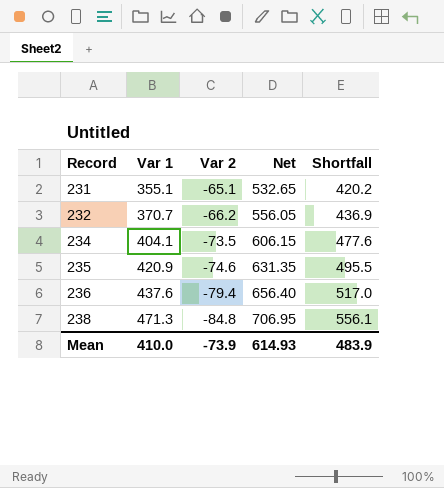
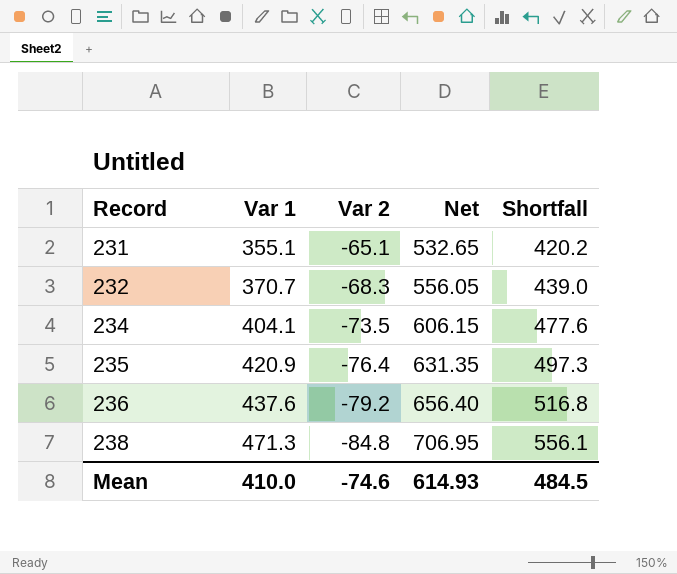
232 | Var 2: -66.2 -> -68.3
232 | Shortfall: 436.9 -> 439.0
235 | Var 2: -74.6 -> -76.4
235 | Shortfall: 495.5 -> 497.3
236 | Var 2: -79.4 -> -79.2
236 | Shortfall: 517.0 -> 516.8
Mean | Var 2: -73.9 -> -74.6
Mean | Shortfall: 483.9 -> 484.5

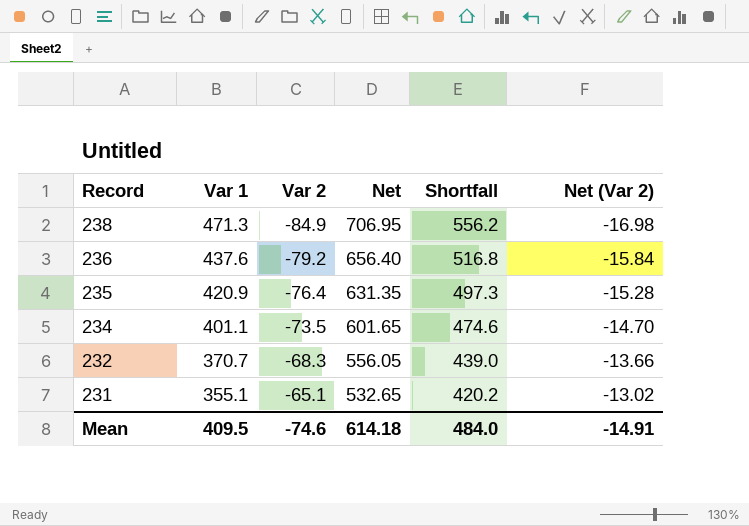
row order: Record ascending -> Record descending
column Net (Var 2) | formula: none -> [Var 2] * 0.2
238 | Var 2: -84.8 -> -84.9
238 | Shortfall: 556.1 -> 556.2
234 | Var 1: 404.1 -> 401.1
234 | Net: 606.15 -> 601.65
234 | Shortfall: 477.6 -> 474.6
Mean | Var 1: 410.0 -> 409.5
Mean | Net: 614.93 -> 614.18
Mean | Shortfall: 484.5 -> 484.0

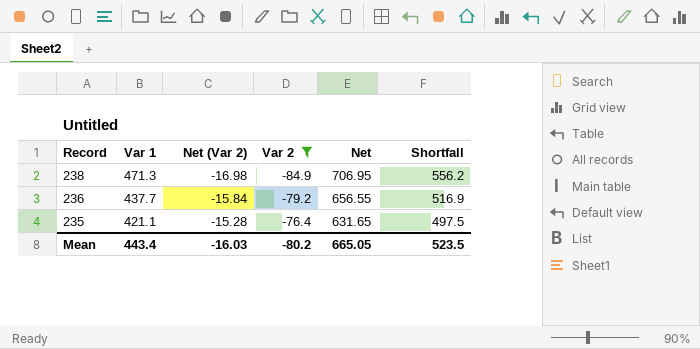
filter: none -> Var 2 <= -76.4
column Net (Var 2) | position: 6 -> 3
236 | Var 1: 437.6 -> 437.7
236 | Net: 656.40 -> 656.55
236 | Shortfall: 516.8 -> 516.9
235 | Var 1: 420.9 -> 421.1
235 | Net: 631.35 -> 631.65
235 | Shortfall: 497.3 -> 497.5
Mean | Var 1: 409.5 -> 443.4
Mean | Net (Var 2): -14.91 -> -16.03
Mean | Var 2: -74.6 -> -80.2
Mean | Net: 614.18 -> 665.05
Mean | Shortfall: 484.0 -> 523.5

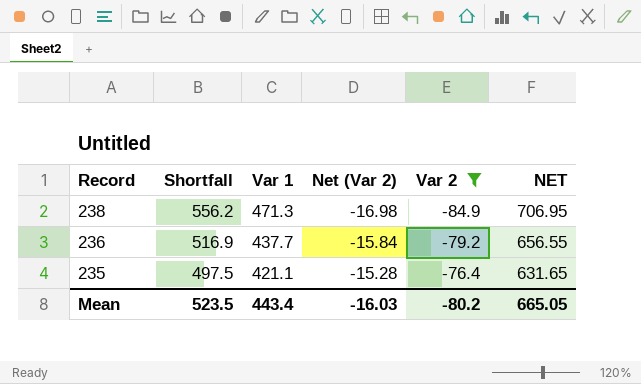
column Shortfall | position: 6 -> 2
column name: Net -> NET

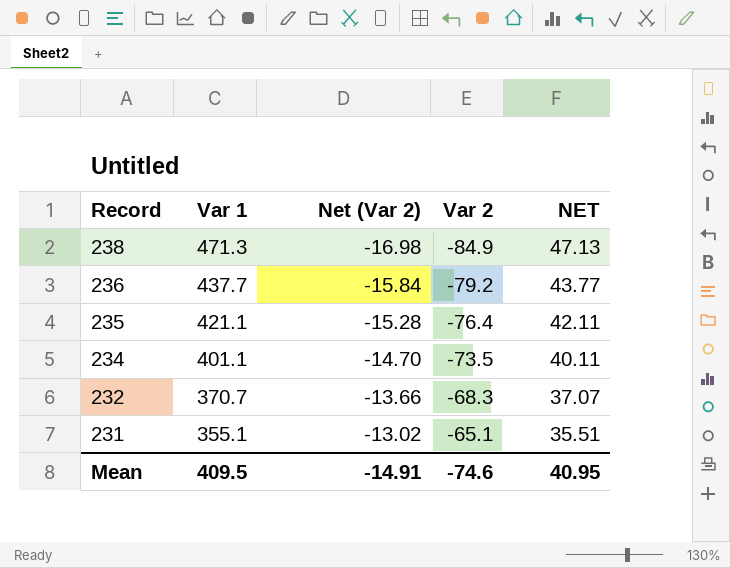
filter: Var 2 <= -76.4 -> none
column Shortfall | formula: [Var 1] - [Var 2] -> none
column NET | formula: [Var 1] * 1.5 -> [Var 1] * 0.1
Mean | Var 1: 443.4 -> 409.5
Mean | Net (Var 2): -16.03 -> -14.91
Mean | Var 2: -80.2 -> -74.6
Mean | NET: 665.05 -> 40.95

